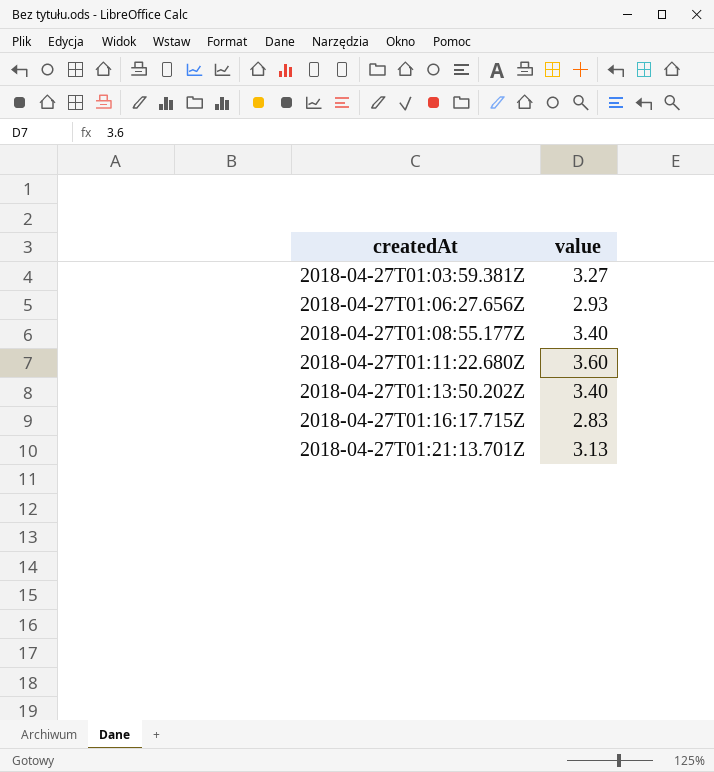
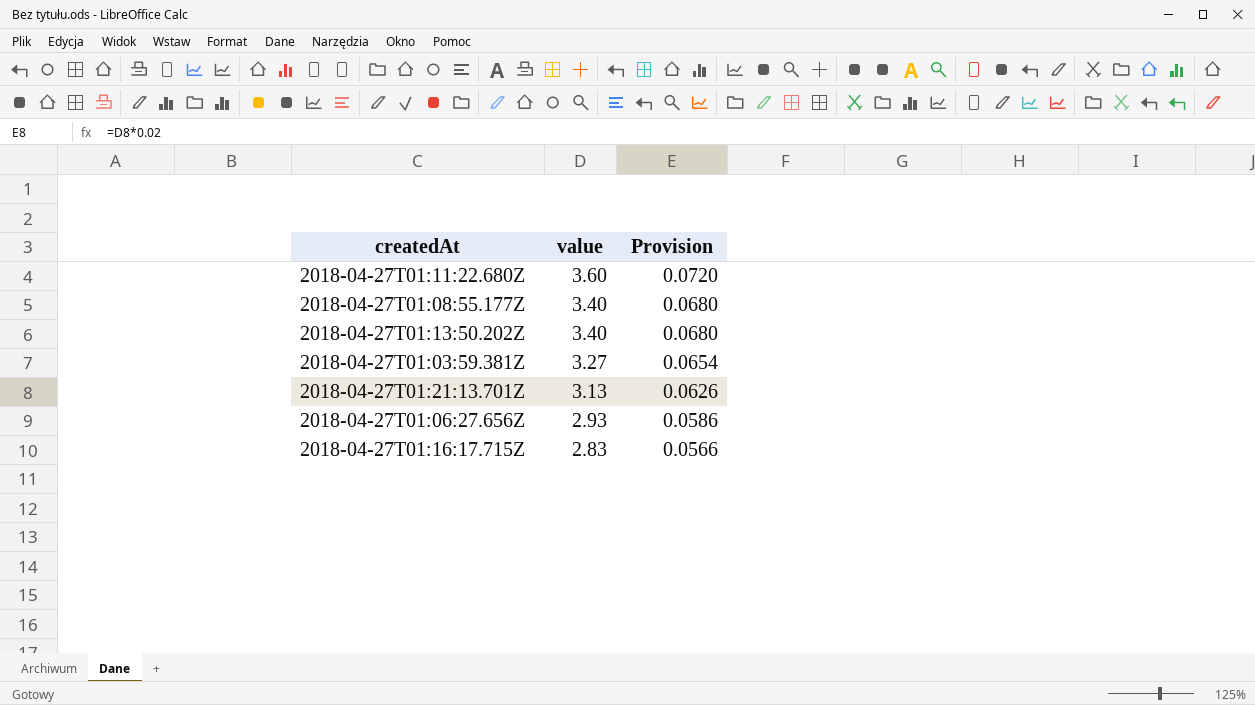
row order: createdAt ascending -> value descending
column Provision | formula: none -> [value] * 0.02

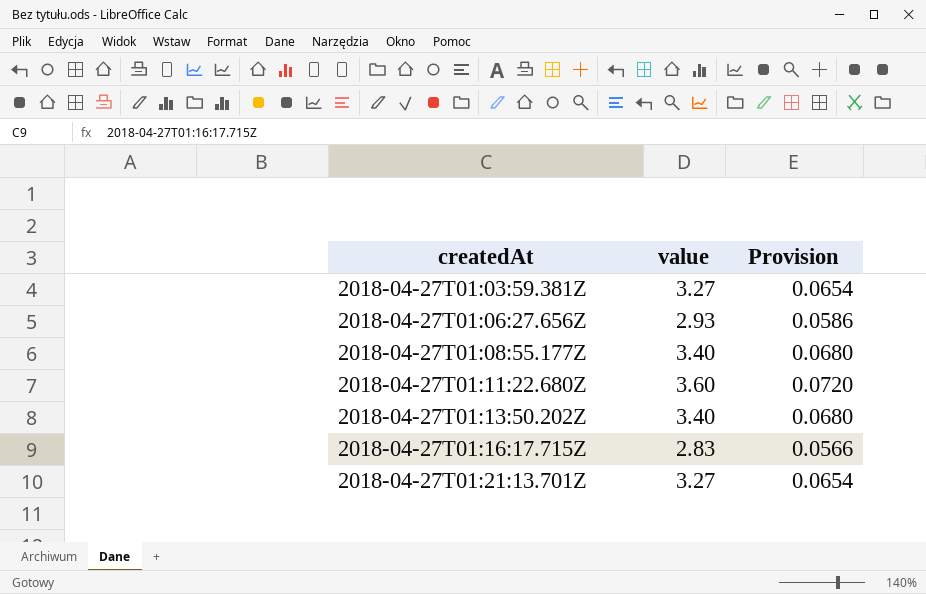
row order: value descending -> createdAt ascending
2018-04-27T01:21:13.701Z | value: 3.13 -> 3.27
2018-04-27T01:21:13.701Z | Provision: 0.0626 -> 0.0654

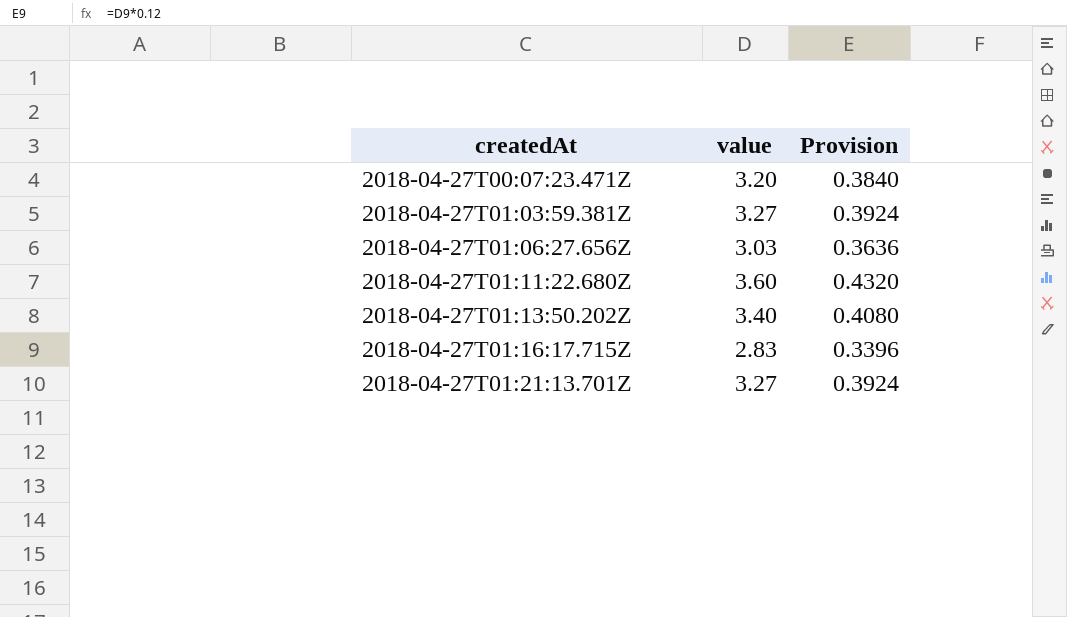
column Provision | formula: [value] * 0.02 -> [value] * 0.12
row 2018-04-27T01:08:55.177Z: 3.40 | 0.0680 -> none
row 2018-04-27T00:07:23.471Z: none -> 3.20 | 0.3840
2018-04-27T01:06:27.656Z | value: 2.93 -> 3.03

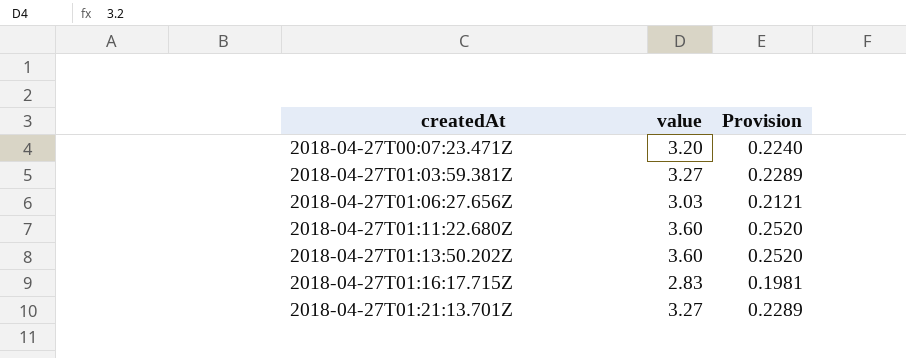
column Provision | formula: [value] * 0.12 -> [value] * 0.07
2018-04-27T01:13:50.202Z | value: 3.40 -> 3.60

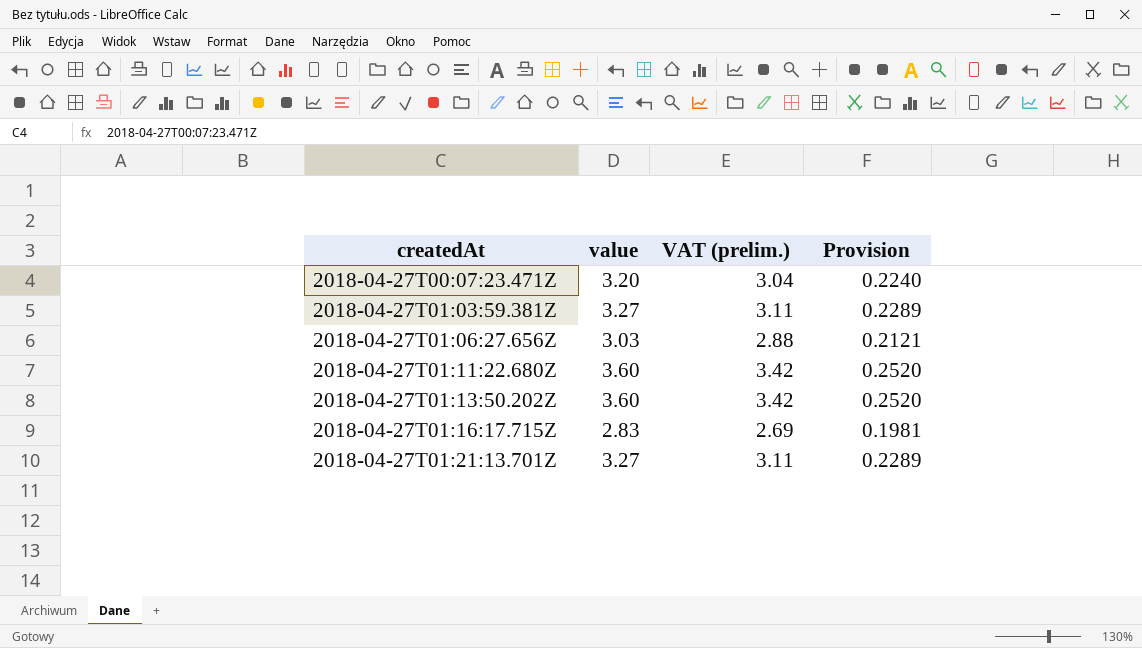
column VAT (prelim.) | formula: none -> [value] * 0.95

